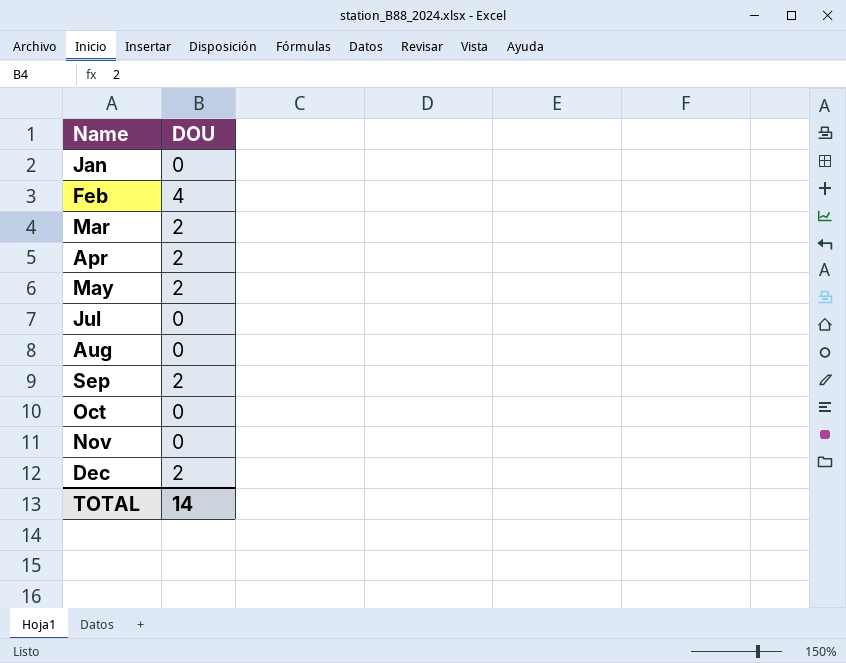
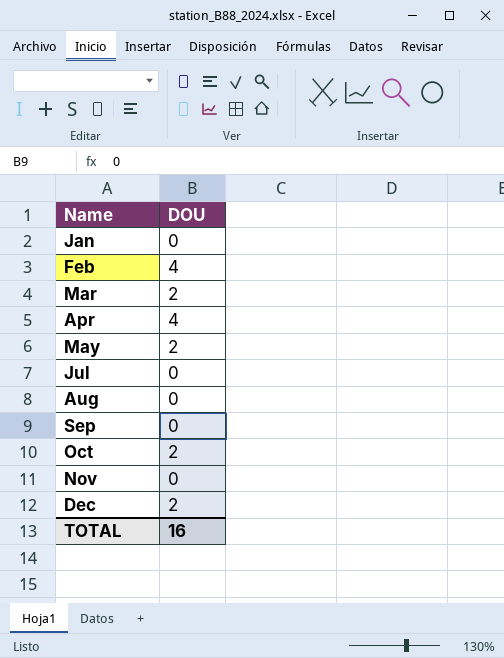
Apr | DOU: 2 -> 4
Sep | DOU: 2 -> 0
Oct | DOU: 0 -> 2
TOTAL | DOU: 14 -> 16

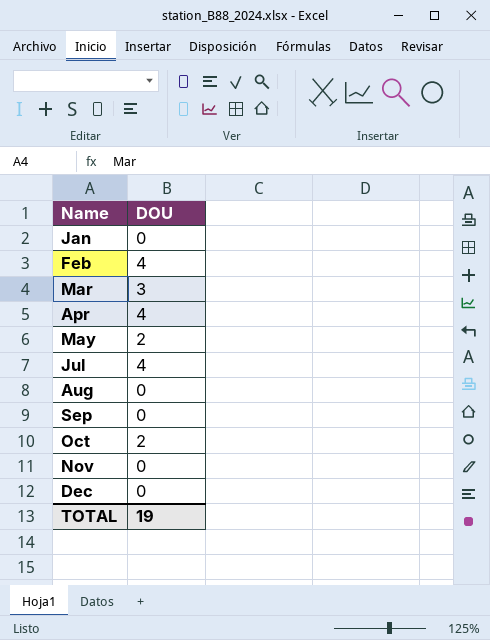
Mar | DOU: 2 -> 3
Jul | DOU: 0 -> 4
Dec | DOU: 2 -> 0
TOTAL | DOU: 16 -> 19

